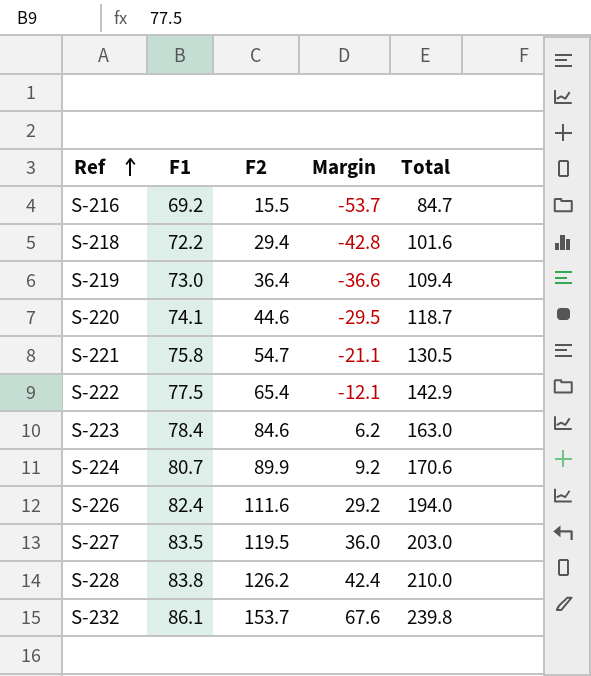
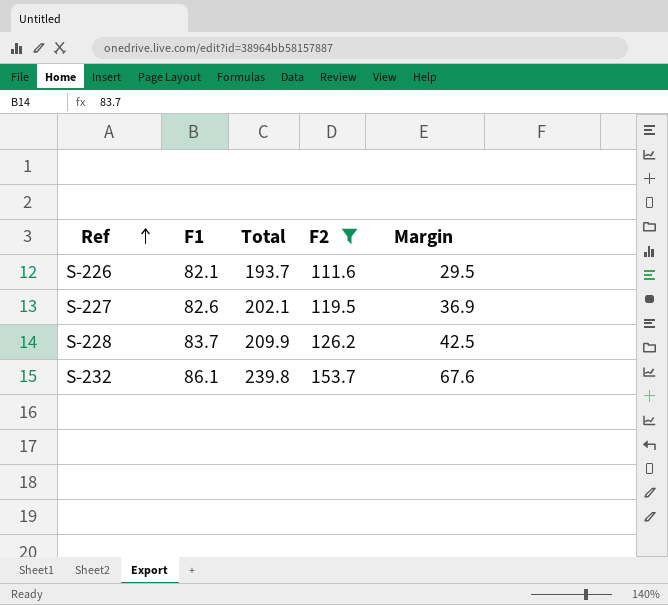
filter: none -> F2 >= 111.6
column Total | position: 5 -> 3
S-226 | F1: 82.4 -> 82.1
S-226 | Total: 194.0 -> 193.7
S-226 | Margin: 29.2 -> 29.5
S-227 | F1: 83.5 -> 82.6
S-227 | Total: 203.0 -> 202.1
S-227 | Margin: 36.0 -> 36.9
S-228 | F1: 83.8 -> 83.7
S-228 | Total: 210.0 -> 209.9
S-228 | Margin: 42.4 -> 42.5

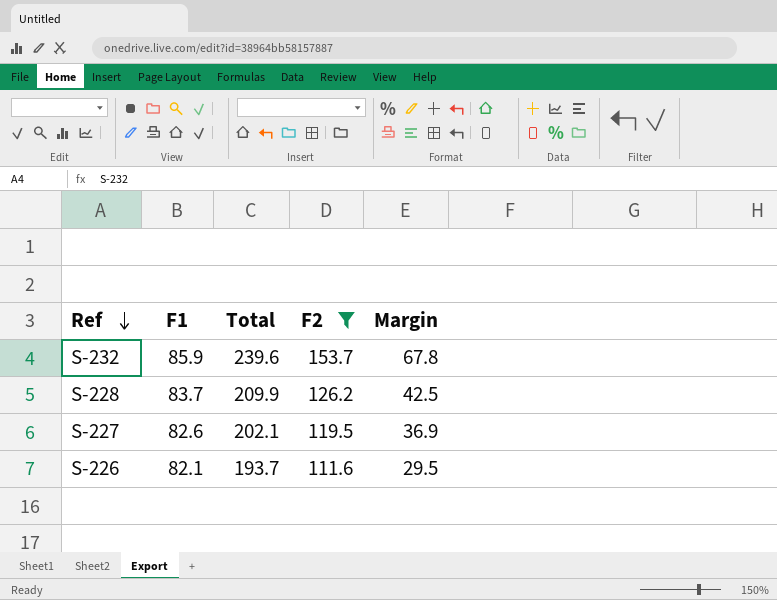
row order: Ref ascending -> Ref descending
S-232 | F1: 86.1 -> 85.9
S-232 | Total: 239.8 -> 239.6
S-232 | Margin: 67.6 -> 67.8

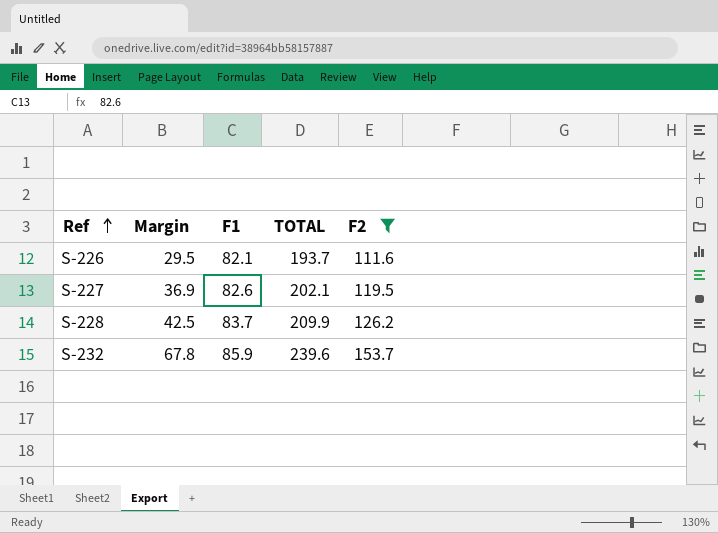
row order: Ref descending -> Ref ascending
column Margin | position: 5 -> 2
column name: Total -> TOTAL

